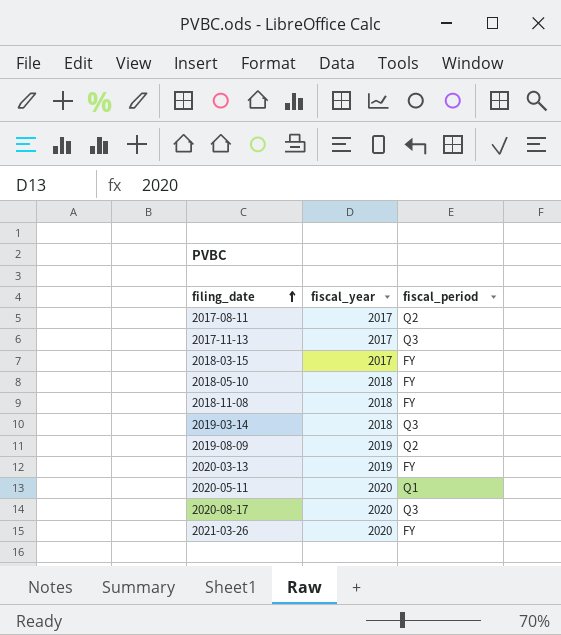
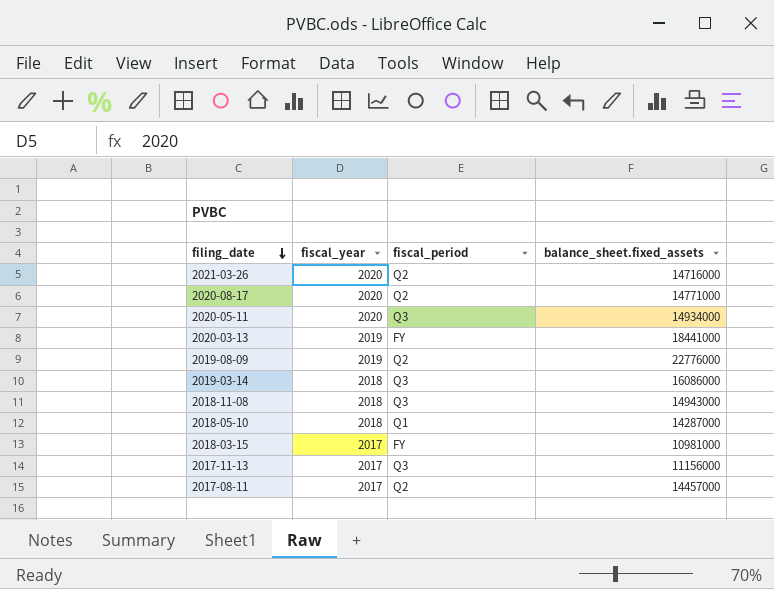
row order: filing_date ascending -> filing_date descending
column balance_sheet.fixed_assets | position: none -> 4
2021-03-26 | fiscal_period: FY -> Q2
2020-08-17 | fiscal_period: Q3 -> Q2
2020-05-11 | fiscal_period: Q1 -> Q3
2018-11-08 | fiscal_period: FY -> Q3
2018-05-10 | fiscal_period: FY -> Q1

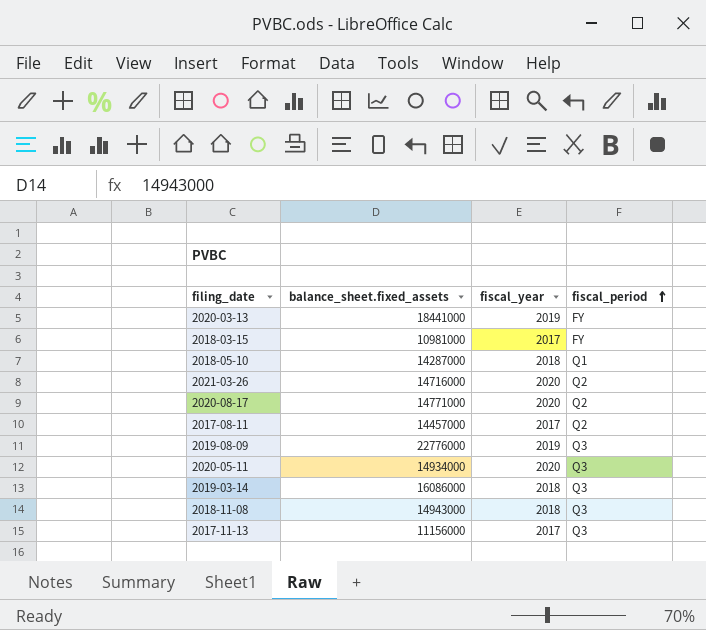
row order: filing_date descending -> fiscal_period ascending
column balance_sheet.fixed_assets | position: 4 -> 2
2019-08-09 | fiscal_period: Q2 -> Q3

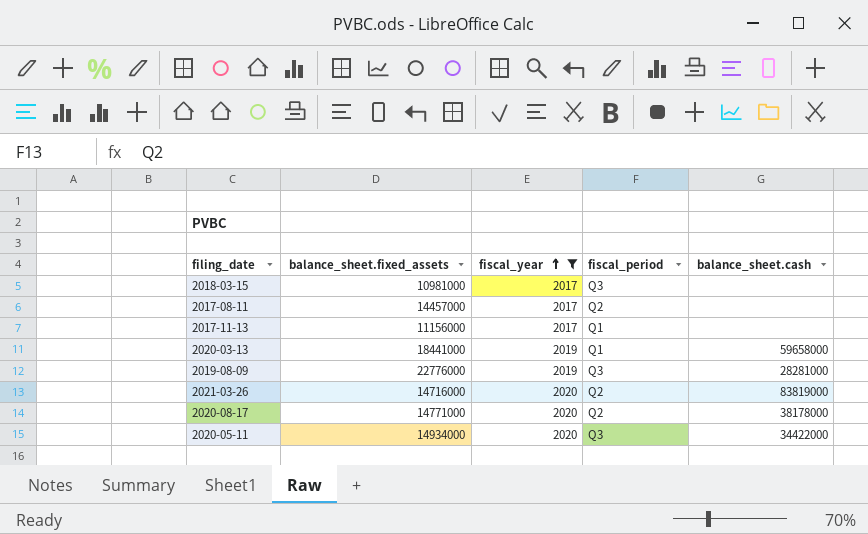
filter: none -> fiscal_year != 2018
row order: fiscal_period ascending -> fiscal_year ascending
column balance_sheet.cash | position: none -> 5
2018-03-15 | fiscal_period: FY -> Q3
2017-11-13 | fiscal_period: Q3 -> Q1
2020-03-13 | fiscal_period: FY -> Q1

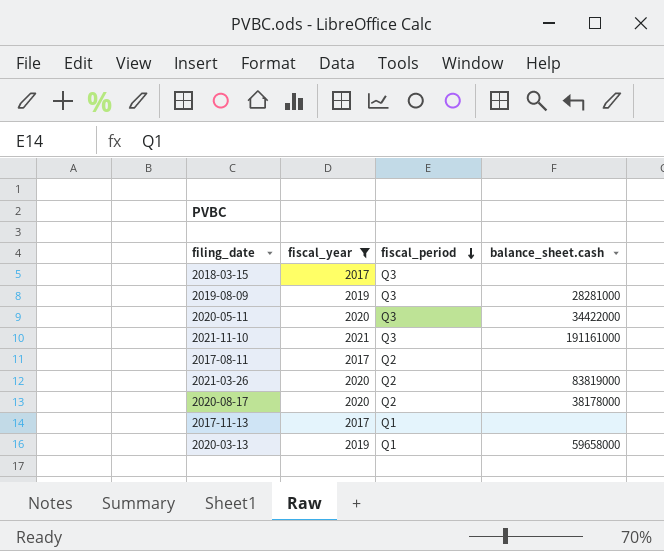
row order: fiscal_year ascending -> fiscal_period descending
column balance_sheet.fixed_assets | position: 2 -> none
row 2021-11-10: none -> 2021 | Q3 | 191161000

